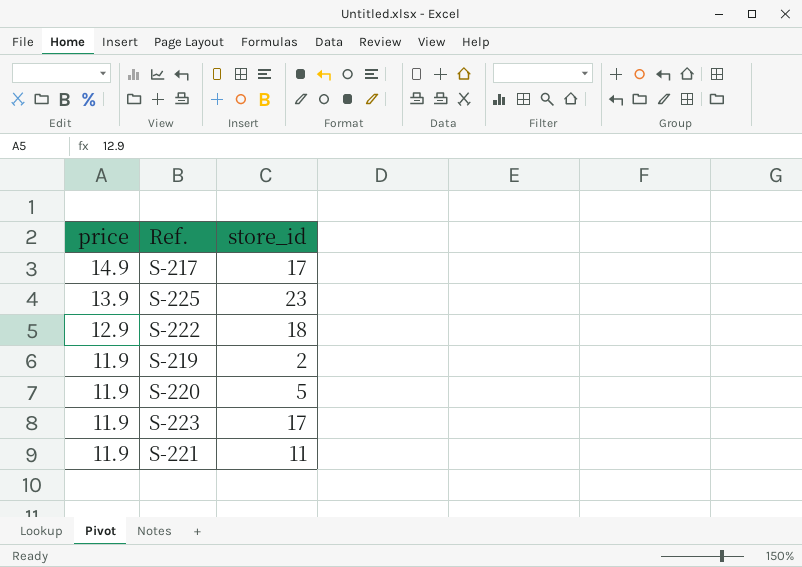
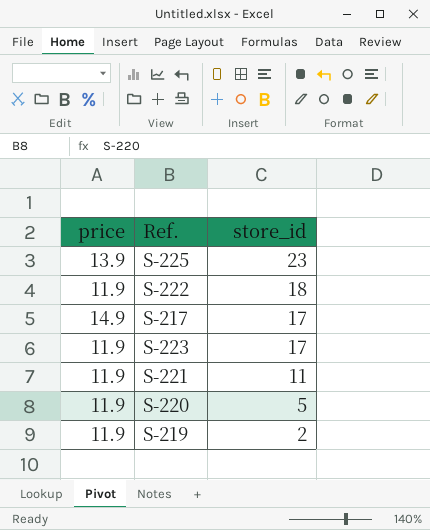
row order: price descending -> store_id descending
S-222 | price: 12.9 -> 11.9

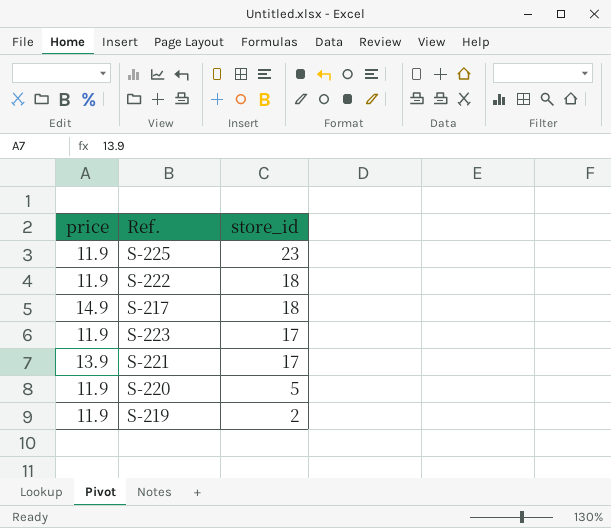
S-225 | price: 13.9 -> 11.9
S-217 | store_id: 17 -> 18
S-221 | price: 11.9 -> 13.9
S-221 | store_id: 11 -> 17

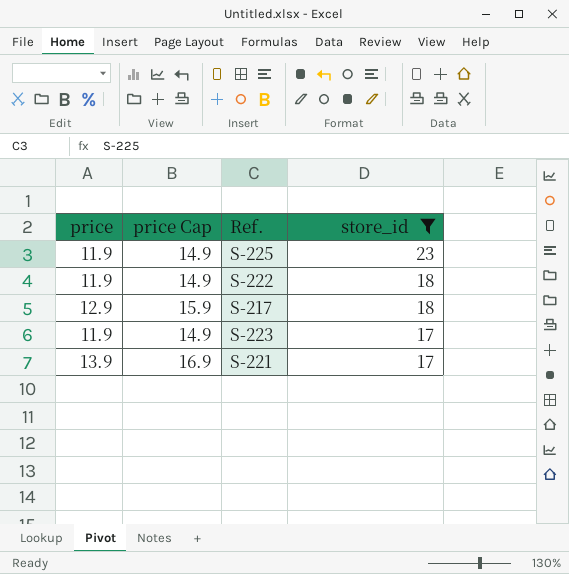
filter: none -> store_id >= 17
column price Cap | formula: none -> [price] + 3
S-217 | price: 14.9 -> 12.9

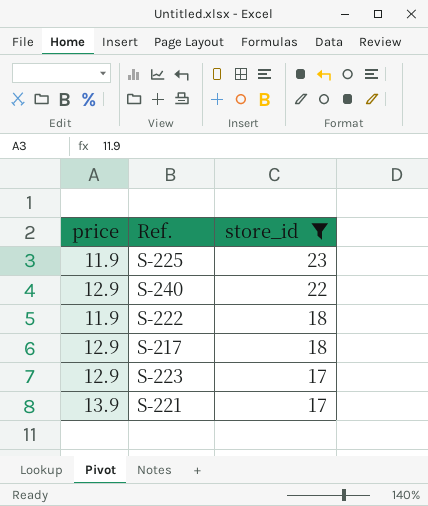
column price Cap | formula: [price] + 3 -> none
row S-240: none -> 12.9 | 22
S-223 | price: 11.9 -> 12.9

